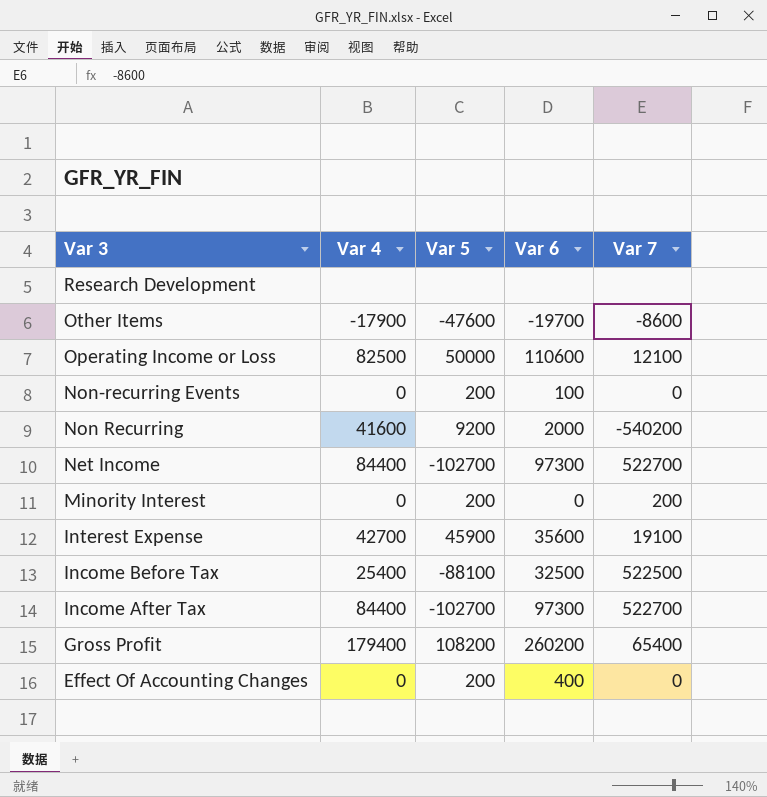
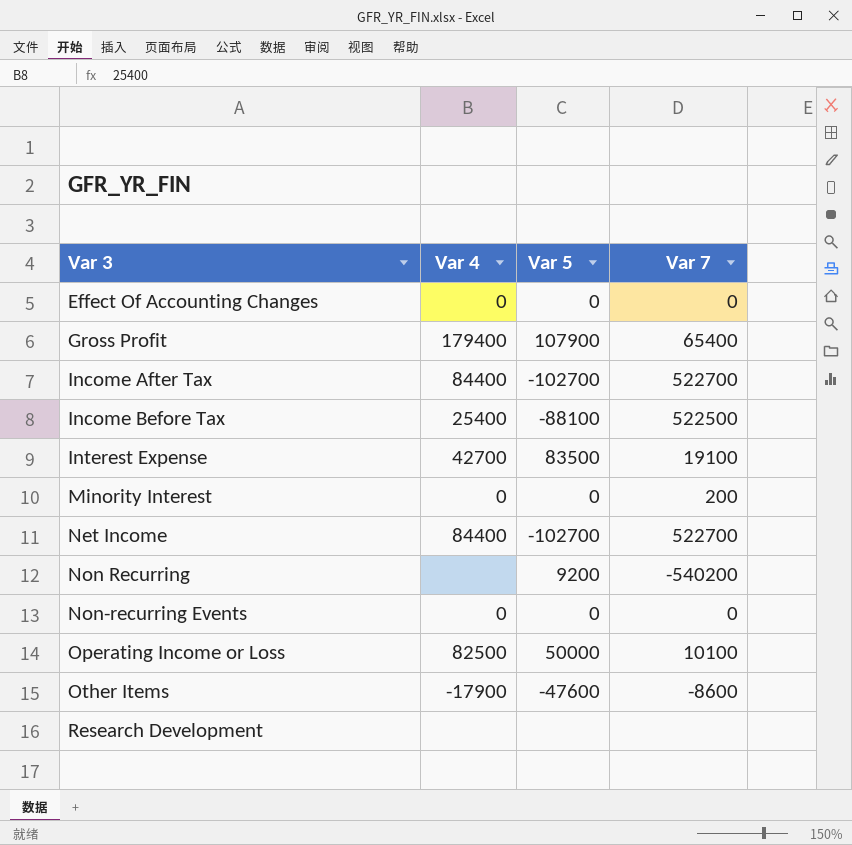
row order: Var 3 descending -> Var 3 ascending
column Var 6 | position: 4 -> none
Effect Of Accounting Changes | Var 5: 200 -> 0
Gross Profit | Var 5: 108200 -> 107900
Interest Expense | Var 5: 45900 -> 83500
Minority Interest | Var 5: 200 -> 0
Non Recurring | Var 4: 41600 -> none
Non-recurring Events | Var 5: 200 -> 0
Operating Income or Loss | Var 7: 12100 -> 10100

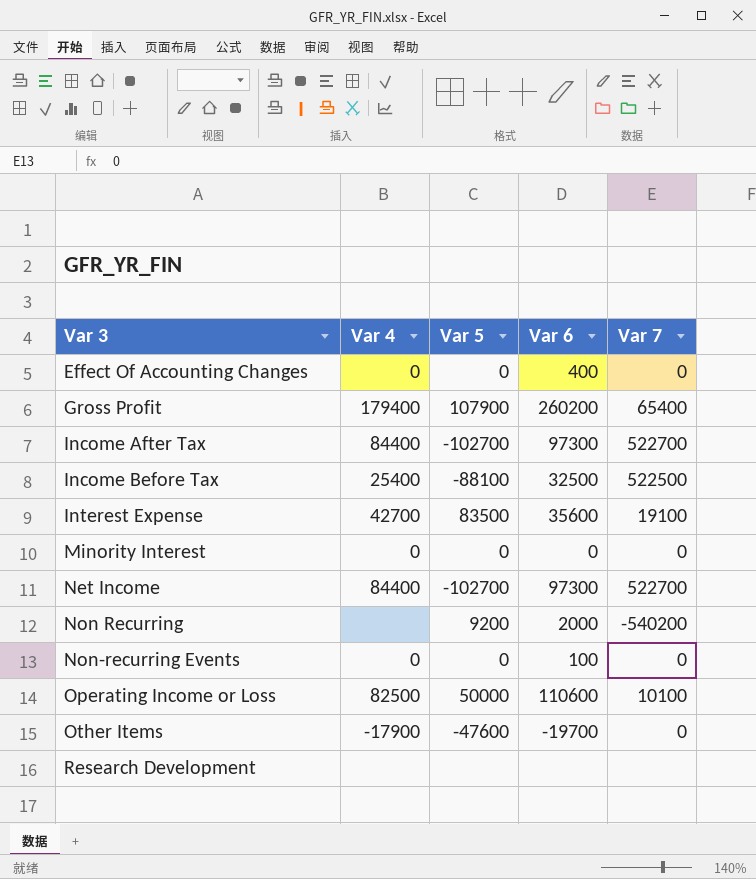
column Var 6 | position: none -> 4
Minority Interest | Var 7: 200 -> 0
Other Items | Var 7: -8600 -> 0

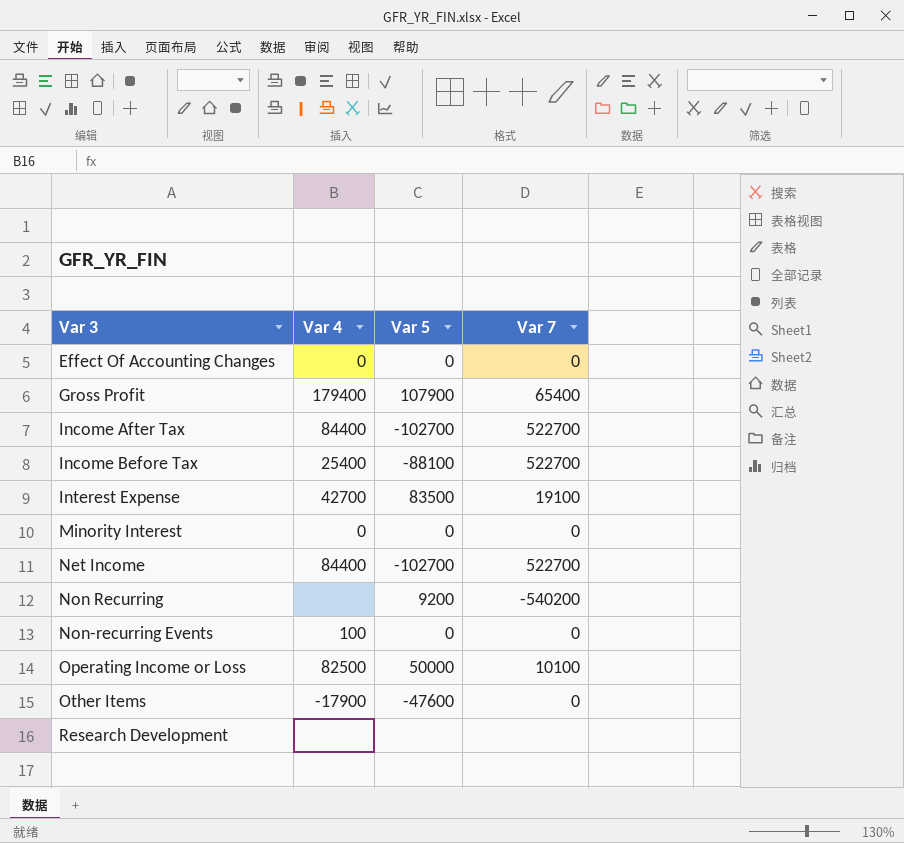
column Var 6 | position: 4 -> none
Income Before Tax | Var 7: 522500 -> 522700
Non-recurring Events | Var 4: 0 -> 100

